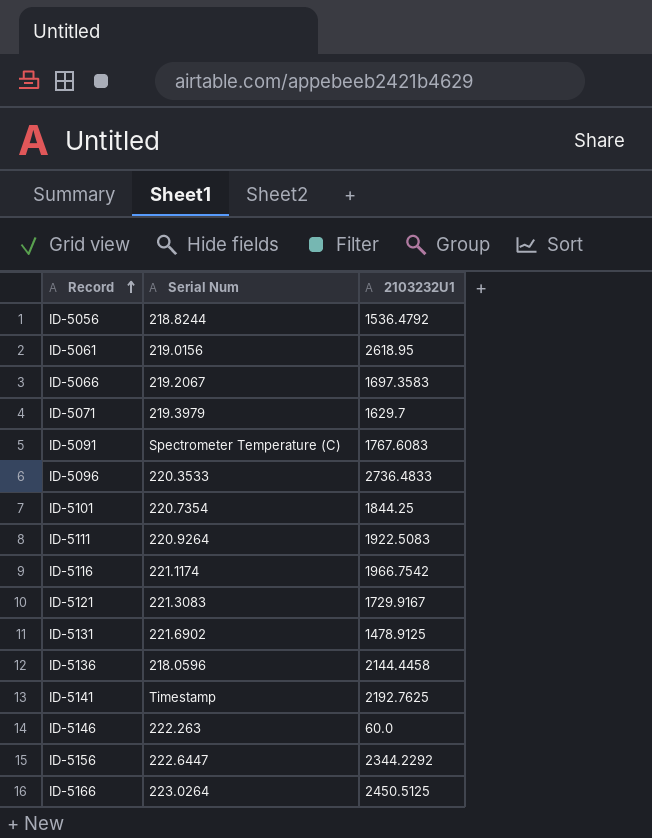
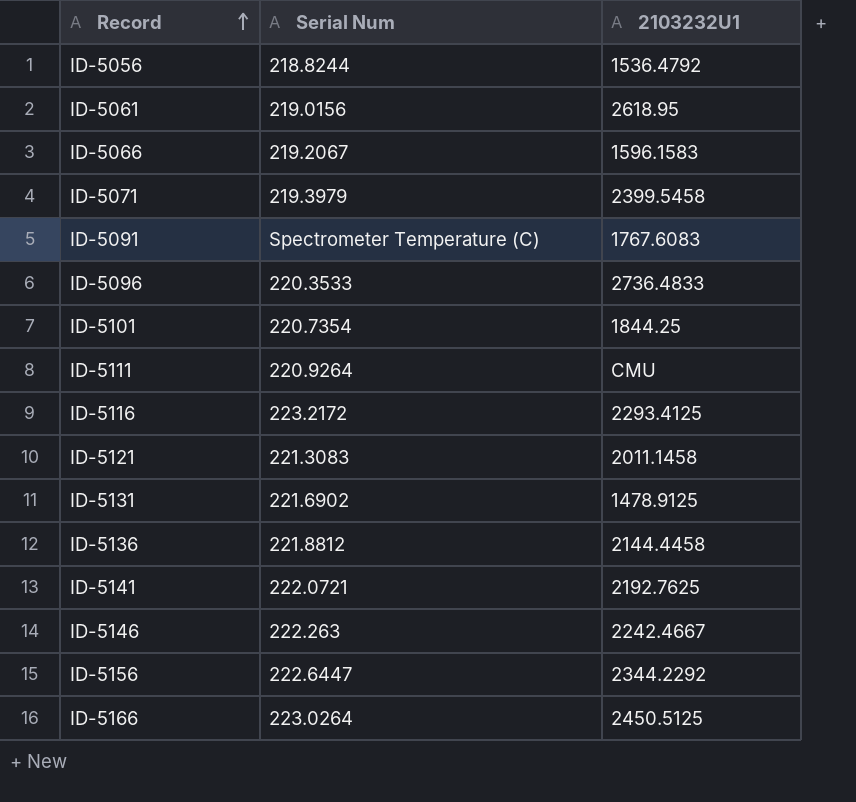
ID-5066 | 2103232U1: 1697.3583 -> 1596.1583
ID-5071 | 2103232U1: 1629.7 -> 2399.5458
ID-5111 | 2103232U1: 1922.5083 -> CMU
ID-5116 | Serial Num: 221.1174 -> 223.2172
ID-5116 | 2103232U1: 1966.7542 -> 2293.4125
ID-5121 | 2103232U1: 1729.9167 -> 2011.1458
ID-5136 | Serial Num: 218.0596 -> 221.8812
ID-5141 | Serial Num: Timestamp -> 222.0721
ID-5146 | 2103232U1: 60.0 -> 2242.4667

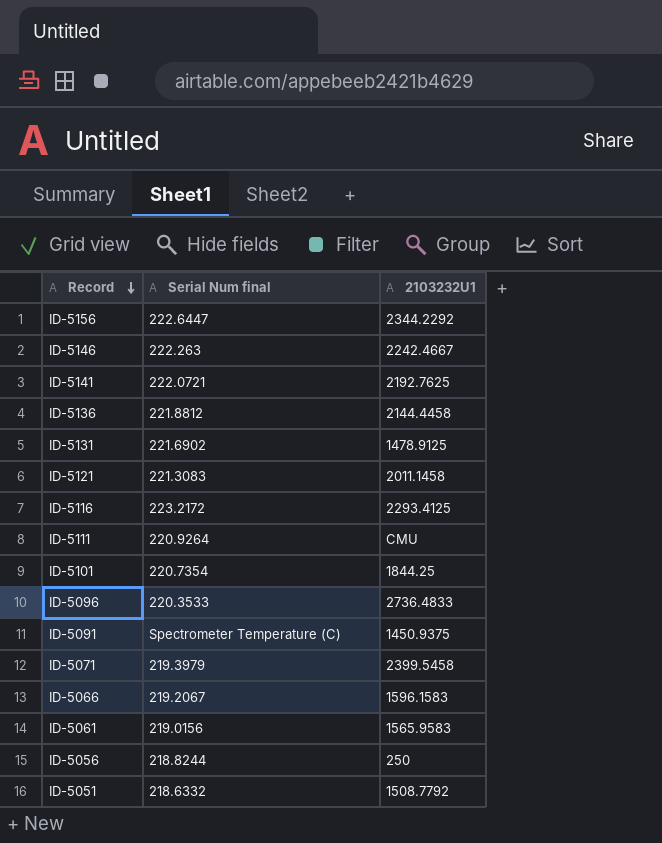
row order: Record ascending -> Record descending
column name: Serial Num -> Serial Num final
row ID-5166: 223.0264 | 2450.5125 -> none
ID-5091 | 2103232U1: 1767.6083 -> 1450.9375
ID-5061 | 2103232U1: 2618.95 -> 1565.9583
ID-5056 | 2103232U1: 1536.4792 -> 250
row ID-5051: none -> 218.6332 | 1508.7792

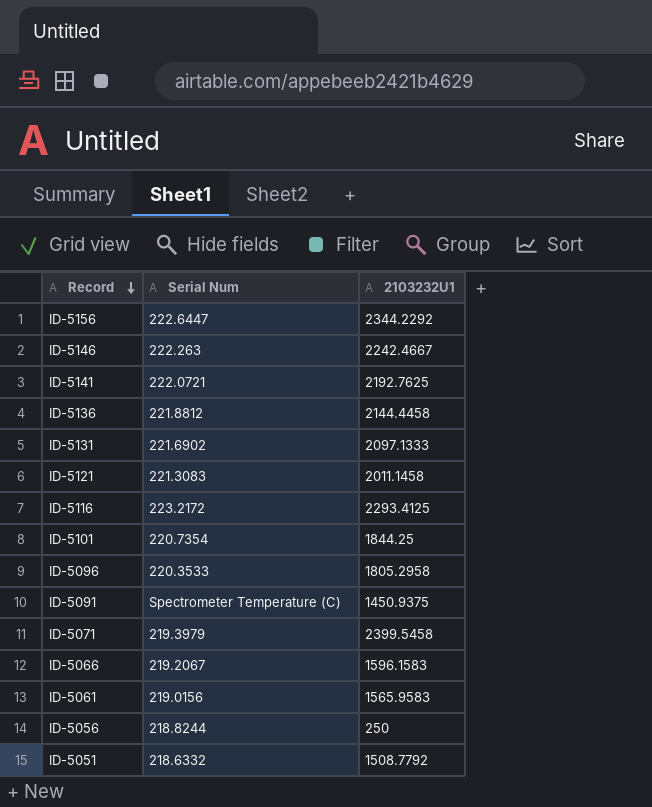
column name: Serial Num final -> Serial Num
row ID-5111: 220.9264 | CMU -> none
ID-5131 | 2103232U1: 1478.9125 -> 2097.1333
ID-5096 | 2103232U1: 2736.4833 -> 1805.2958

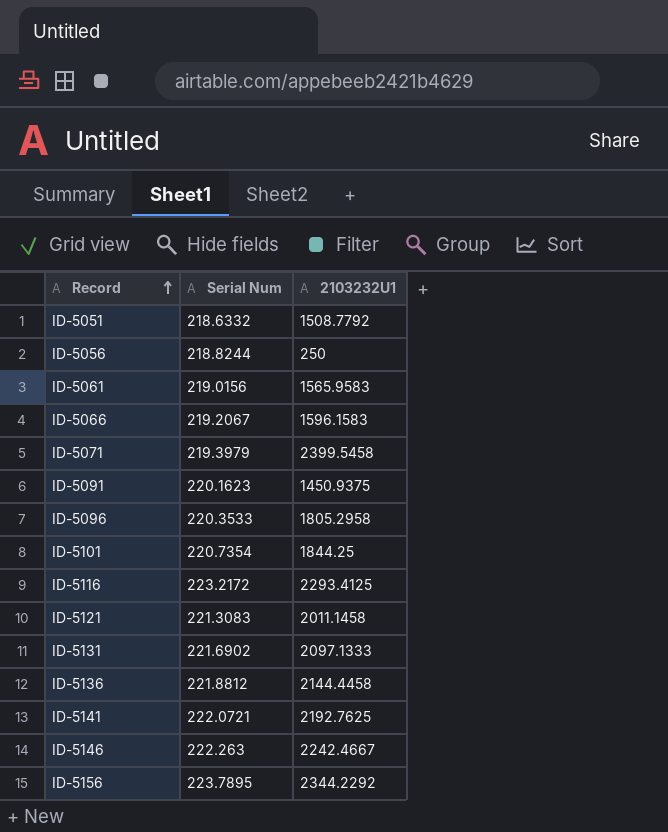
row order: Record descending -> Record ascending
ID-5091 | Serial Num: Spectrometer Temperature (C) -> 220.1623
ID-5156 | Serial Num: 222.6447 -> 223.7895

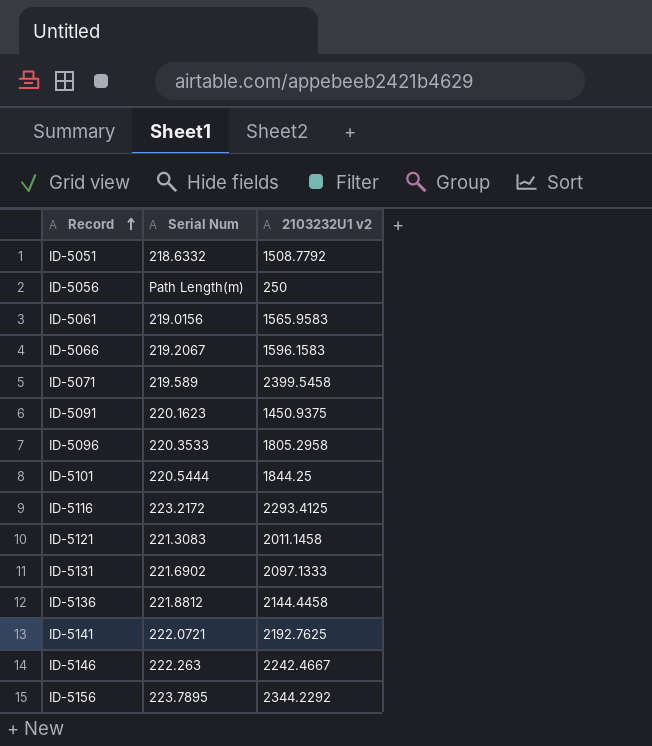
column name: 2103232U1 -> 2103232U1 v2
ID-5056 | Serial Num: 218.8244 -> Path Length(m)
ID-5071 | Serial Num: 219.3979 -> 219.589
ID-5101 | Serial Num: 220.7354 -> 220.5444

